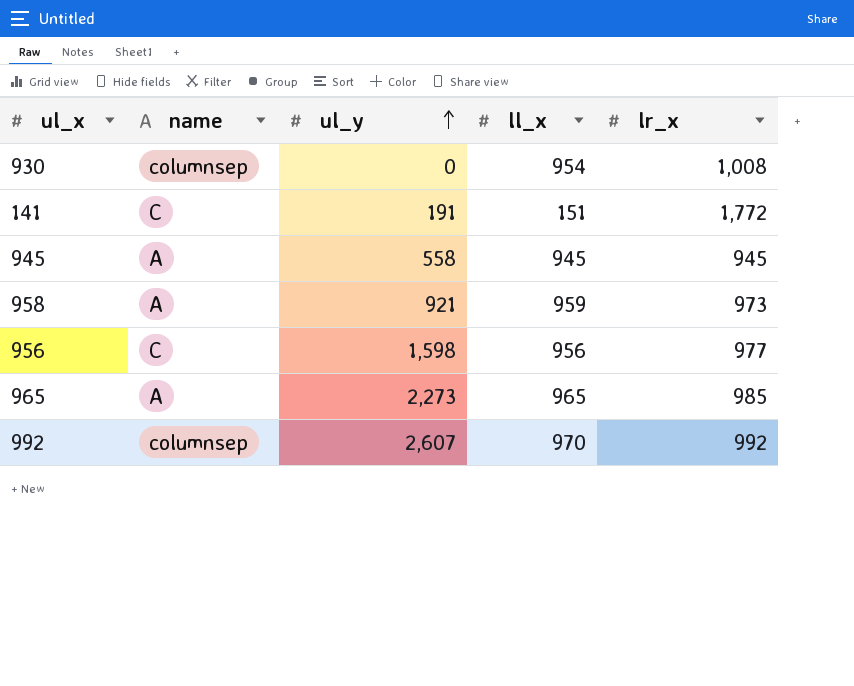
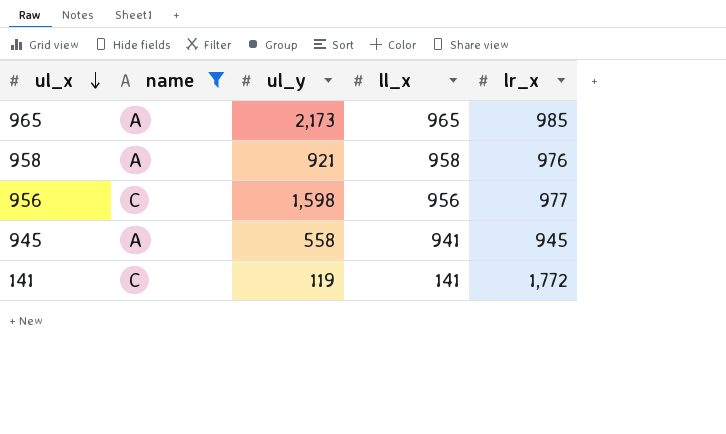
filter: none -> name != columnsep
row order: ul_y ascending -> ul_x descending
965 | ul_y: 2,273 -> 2,173
958 | ll_x: 959 -> 958
958 | lr_x: 973 -> 976
945 | ll_x: 945 -> 941
141 | ul_y: 191 -> 119
141 | ll_x: 151 -> 141

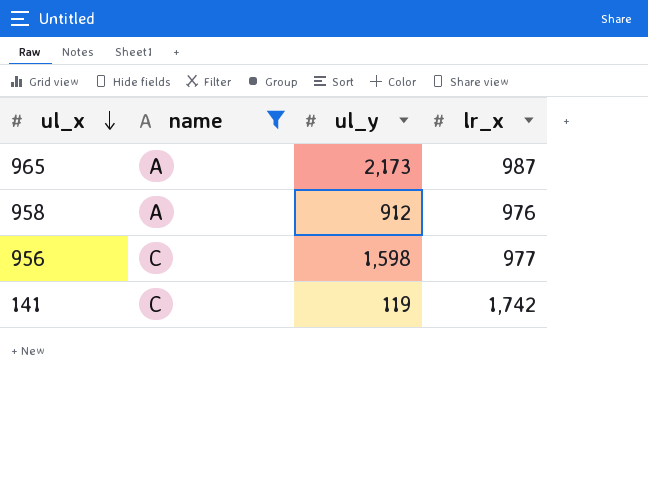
column ll_x | position: 4 -> none
row 945: A | 558 | 941 | 945 -> none
965 | lr_x: 985 -> 987
958 | ul_y: 921 -> 912
141 | lr_x: 1,772 -> 1,742

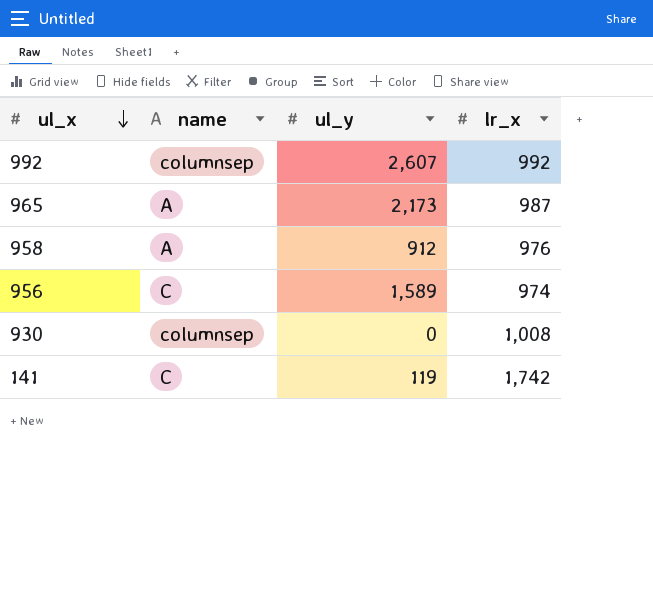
filter: name != columnsep -> none
956 | ul_y: 1,598 -> 1,589
956 | lr_x: 977 -> 974

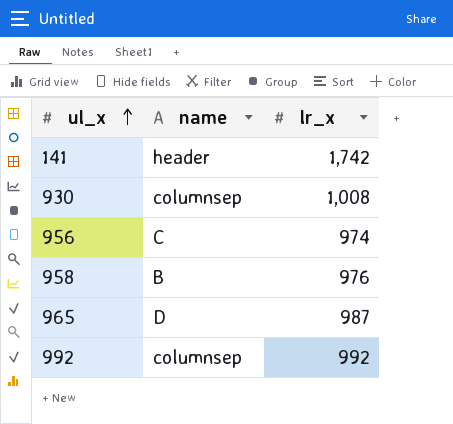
row order: ul_x descending -> ul_x ascending
column ul_y | position: 3 -> none
141 | name: C -> header
958 | name: A -> B
965 | name: A -> D

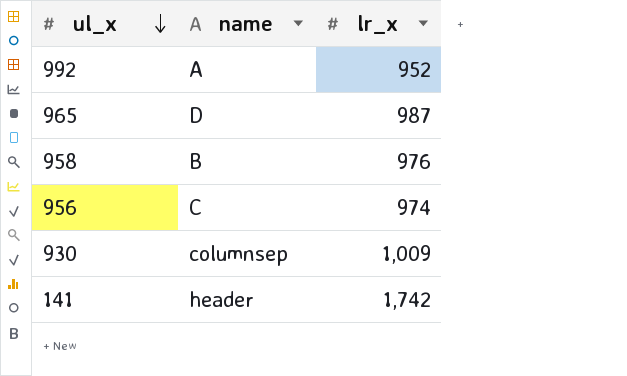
row order: ul_x ascending -> ul_x descending
992 | name: columnsep -> A
992 | lr_x: 992 -> 952
930 | lr_x: 1,008 -> 1,009

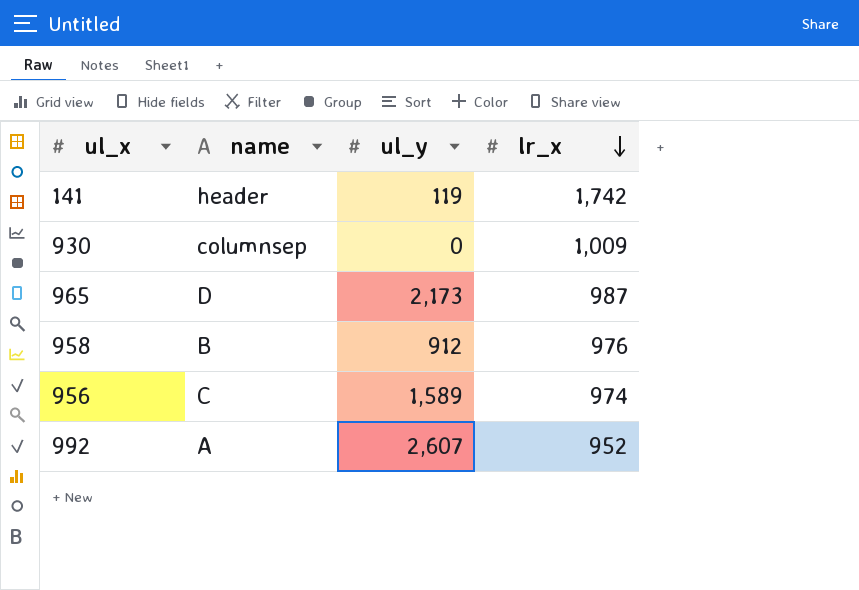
row order: ul_x descending -> lr_x descending
column ul_y | position: none -> 3

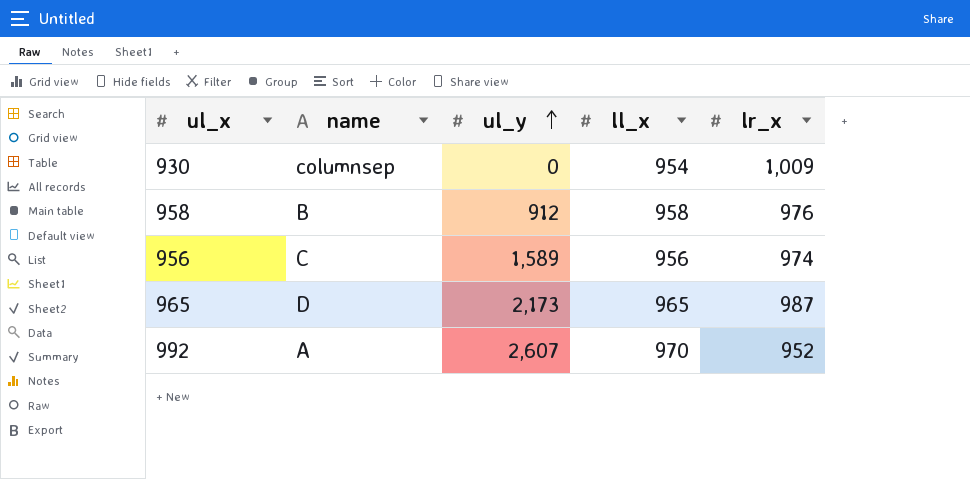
row order: lr_x descending -> ul_y ascending
column ll_x | position: none -> 4
row 141: header | 119 | 1,742 -> none

